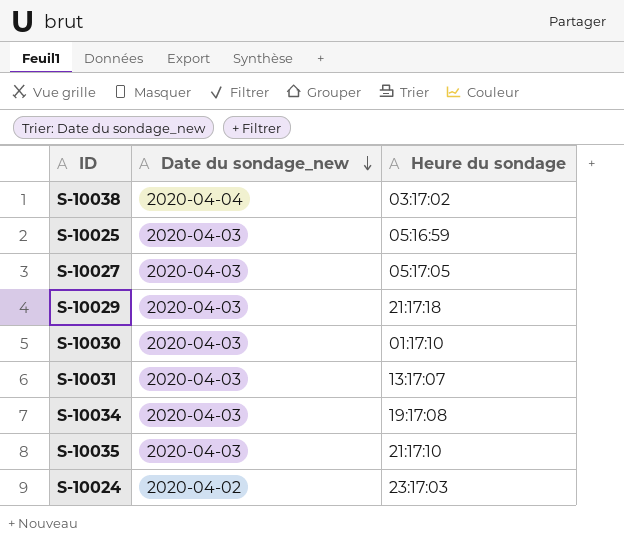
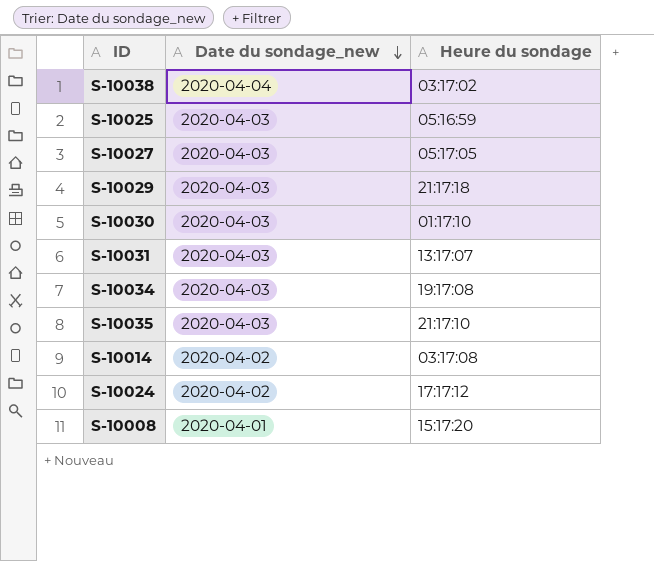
row S-10014: none -> 2020-04-02 | 03:17:08
S-10024 | Heure du sondage: 23:17:03 -> 17:17:12
row S-10008: none -> 2020-04-01 | 15:17:20

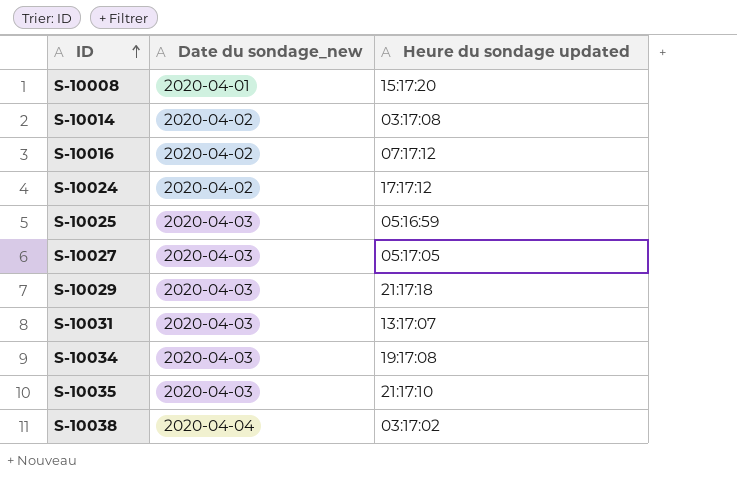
row order: Date du sondage_new descending -> ID ascending
column name: Heure du sondage -> Heure du sondage updated
row S-10030: 2020-04-03 | 01:17:10 -> none
row S-10016: none -> 2020-04-02 | 07:17:12

